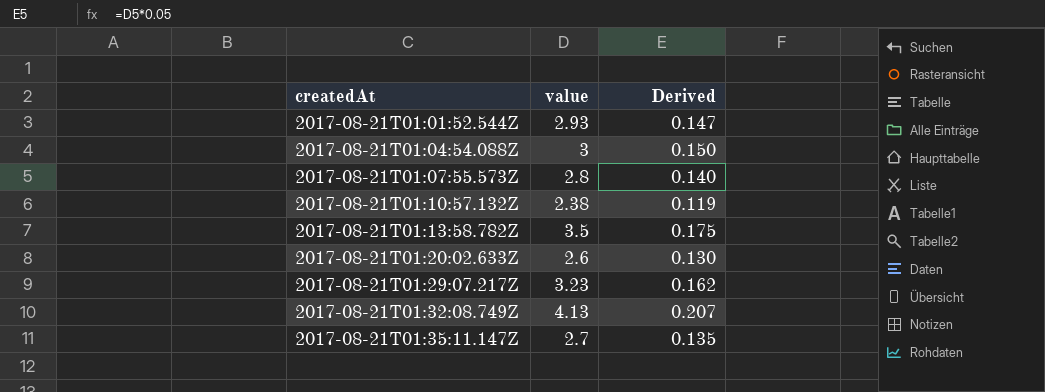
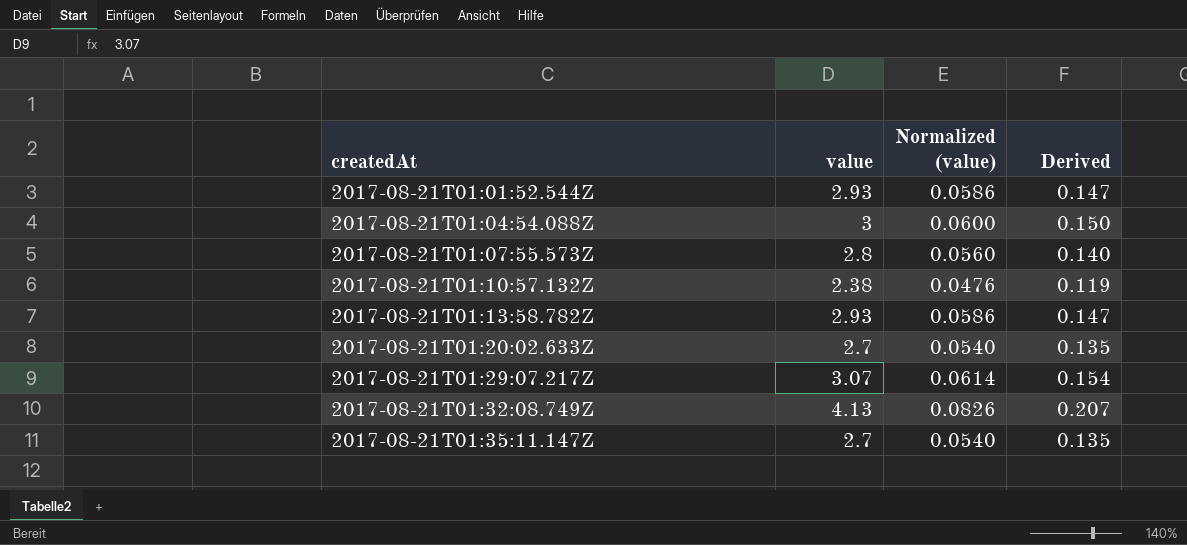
column Normalized (value) | formula: none -> [value] * 0.02
2017-08-21T01:13:58.782Z | value: 3.5 -> 2.93
2017-08-21T01:13:58.782Z | Derived: 0.175 -> 0.147
2017-08-21T01:20:02.633Z | value: 2.6 -> 2.7
2017-08-21T01:20:02.633Z | Derived: 0.130 -> 0.135
2017-08-21T01:29:07.217Z | value: 3.23 -> 3.07
2017-08-21T01:29:07.217Z | Derived: 0.162 -> 0.154

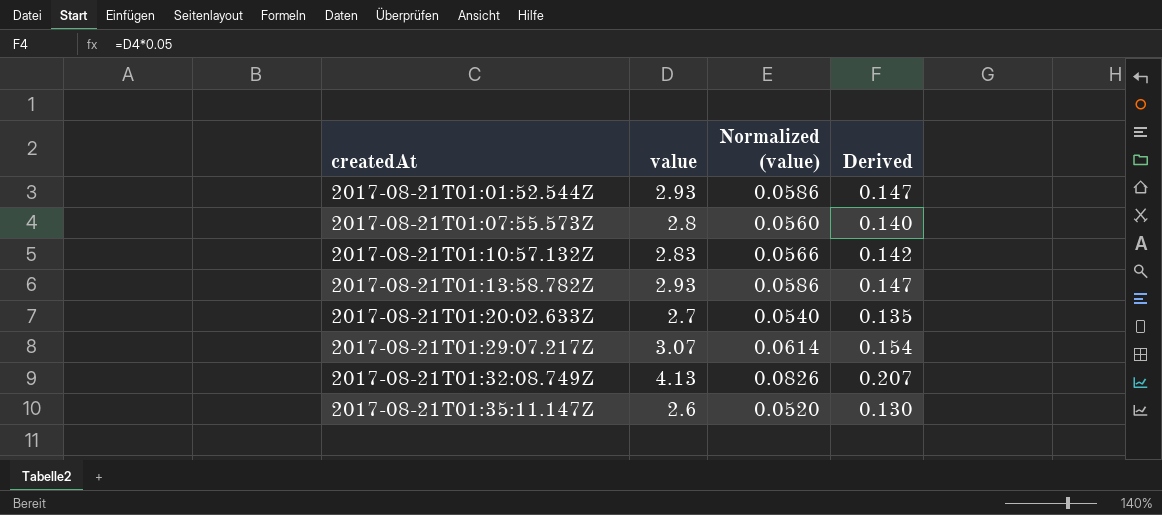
row 2017-08-21T01:04:54.088Z: 3 | 0.0600 | 0.150 -> none
2017-08-21T01:10:57.132Z | value: 2.38 -> 2.83
2017-08-21T01:10:57.132Z | Normalized (value): 0.0476 -> 0.0566
2017-08-21T01:10:57.132Z | Derived: 0.119 -> 0.142
2017-08-21T01:35:11.147Z | value: 2.7 -> 2.6
2017-08-21T01:35:11.147Z | Normalized (value): 0.0540 -> 0.0520
2017-08-21T01:35:11.147Z | Derived: 0.135 -> 0.130

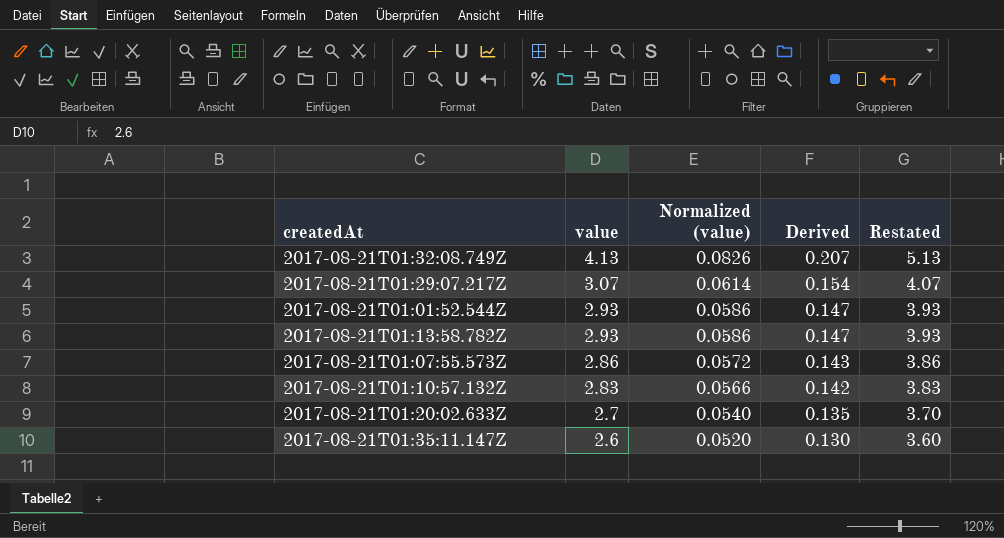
row order: createdAt ascending -> value descending
column Restated | formula: none -> [value] + 1
2017-08-21T01:07:55.573Z | value: 2.8 -> 2.86
2017-08-21T01:07:55.573Z | Normalized (value): 0.0560 -> 0.0572
2017-08-21T01:07:55.573Z | Derived: 0.140 -> 0.143

